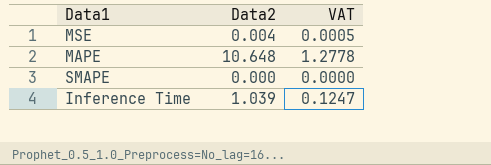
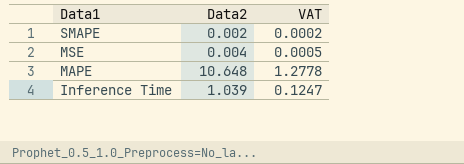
row order: none -> Data1 descending
SMAPE | Data2: 0.000 -> 0.002
SMAPE | VAT: 0.0000 -> 0.0002

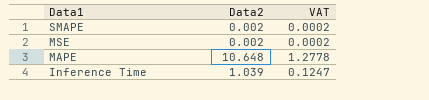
MSE | Data2: 0.004 -> 0.002
MSE | VAT: 0.0005 -> 0.0002

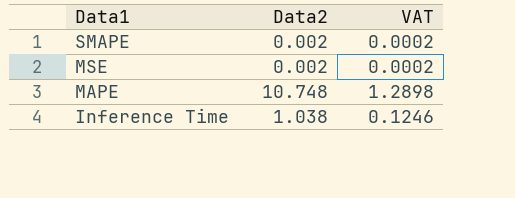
MAPE | Data2: 10.648 -> 10.748
MAPE | VAT: 1.2778 -> 1.2898
Inference Time | Data2: 1.039 -> 1.038
Inference Time | VAT: 0.1247 -> 0.1246

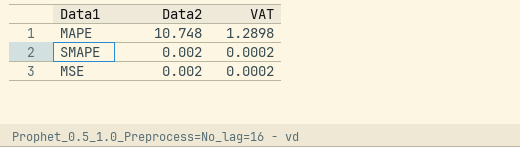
row order: Data1 descending -> Data2 descending
row Inference Time: 1.038 | 0.1246 -> none

